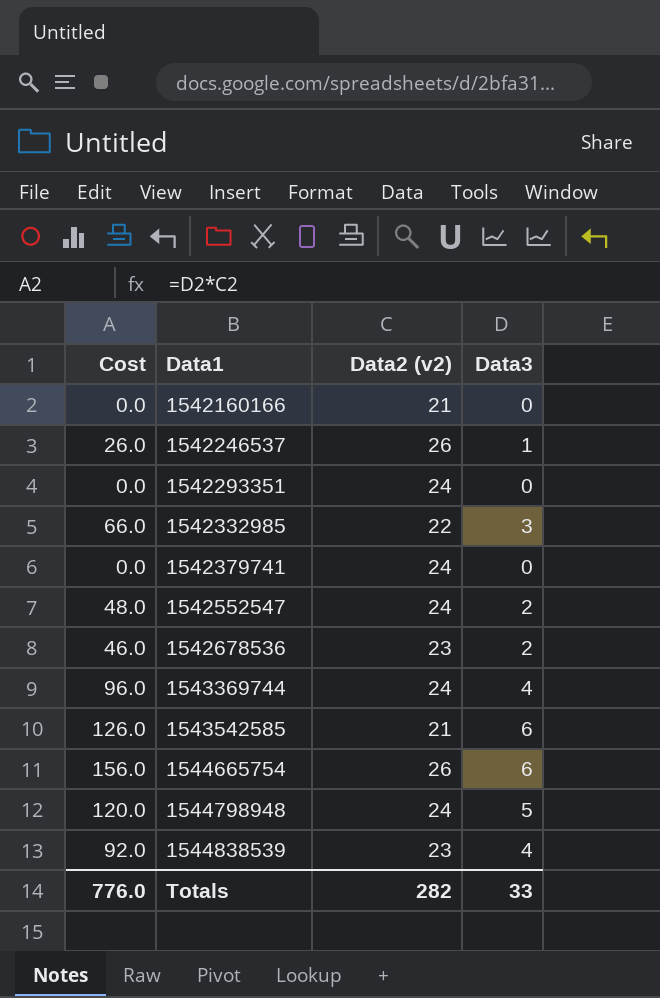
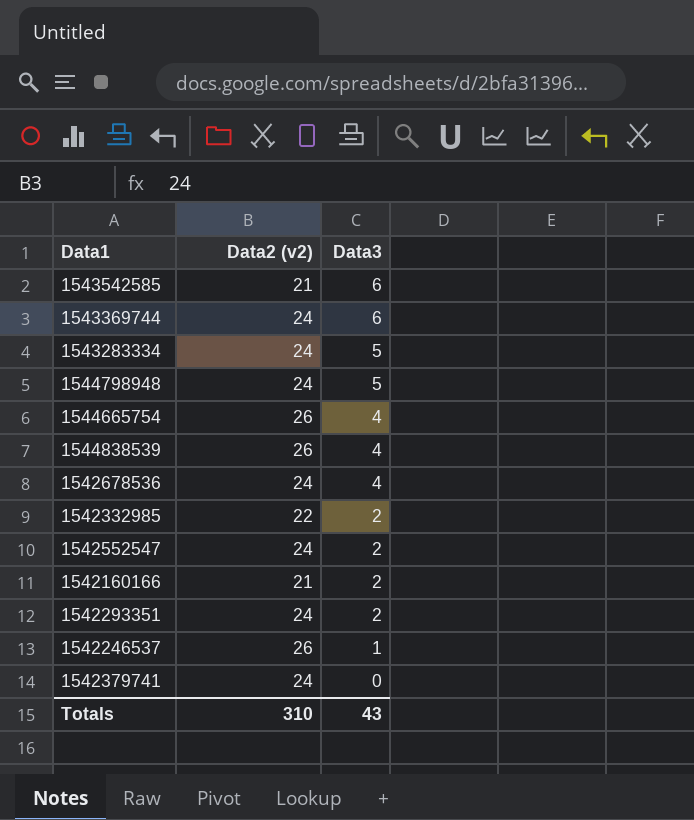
row order: Data1 ascending -> Data3 descending
column Cost | formula: [Data2 (v2)] * [Data3] -> none
1543369744 | Data3: 4 -> 6
row 1543283334: none -> 24 | 5
1544665754 | Data3: 6 -> 4
1544838539 | Data2 (v2): 23 -> 26
1542678536 | Data2 (v2): 23 -> 24
1542678536 | Data3: 2 -> 4
1542332985 | Data3: 3 -> 2
1542160166 | Data3: 0 -> 2
1542293351 | Data3: 0 -> 2
Totals | Data2 (v2): 282 -> 310
Totals | Data3: 33 -> 43

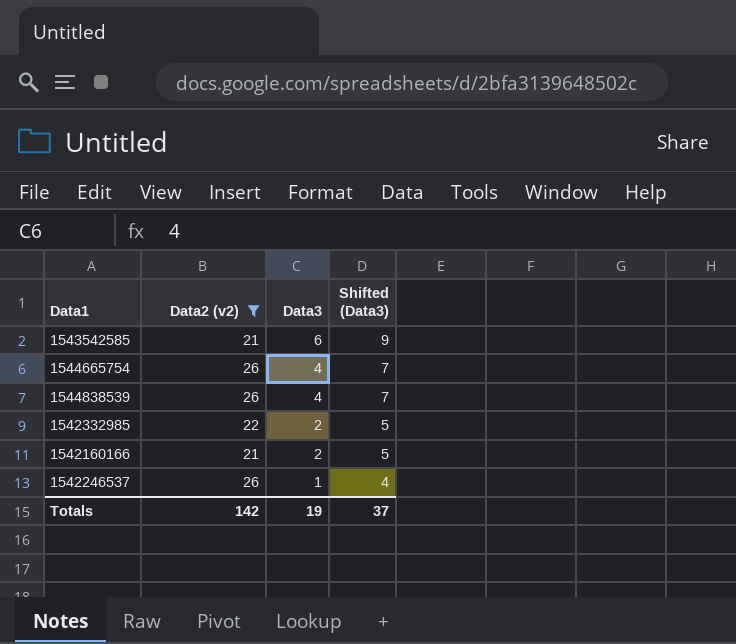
filter: none -> Data2 (v2) != 24
column Shifted (Data3) | formula: none -> [Data3] + 3
Totals | Data2 (v2): 310 -> 142
Totals | Data3: 43 -> 19

